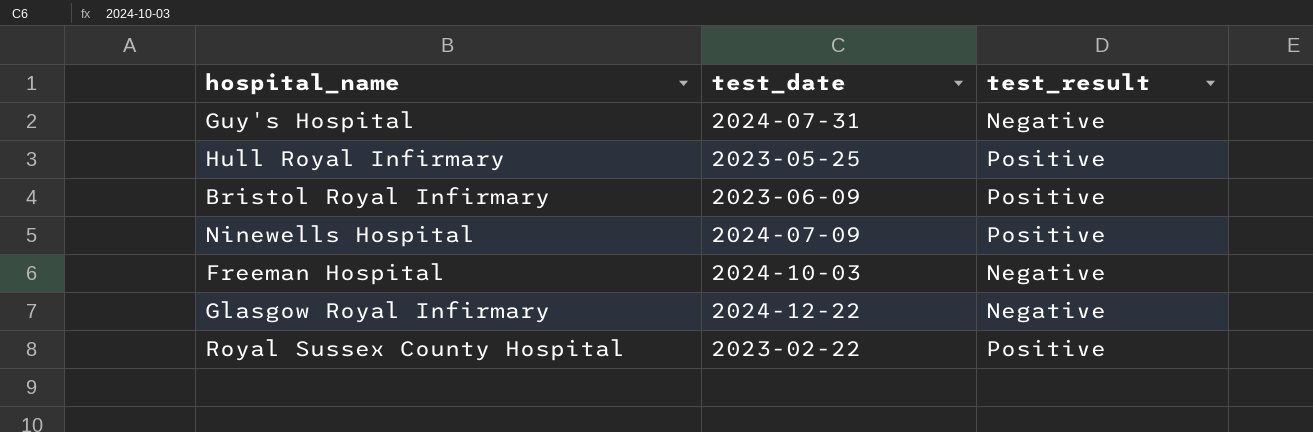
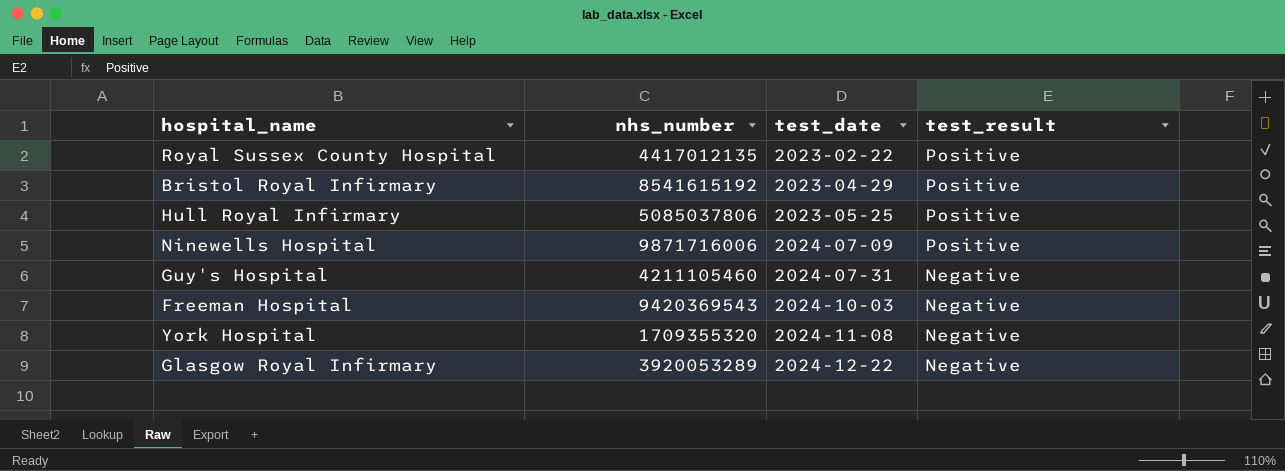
row order: none -> test_date ascending
column nhs_number | position: none -> 2
Bristol Royal Infirmary | test_date: 2023-06-09 -> 2023-04-29
row York Hospital: none -> 1709355320 | 2024-11-08 | Negative

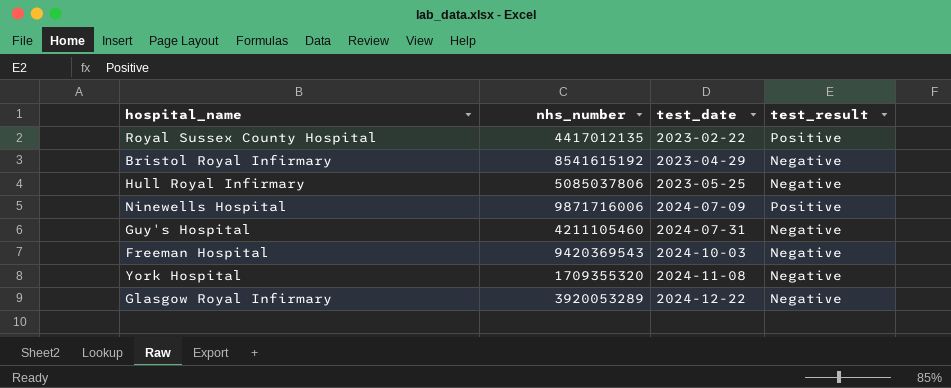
Bristol Royal Infirmary | test_result: Positive -> Negative
Hull Royal Infirmary | test_result: Positive -> Negative

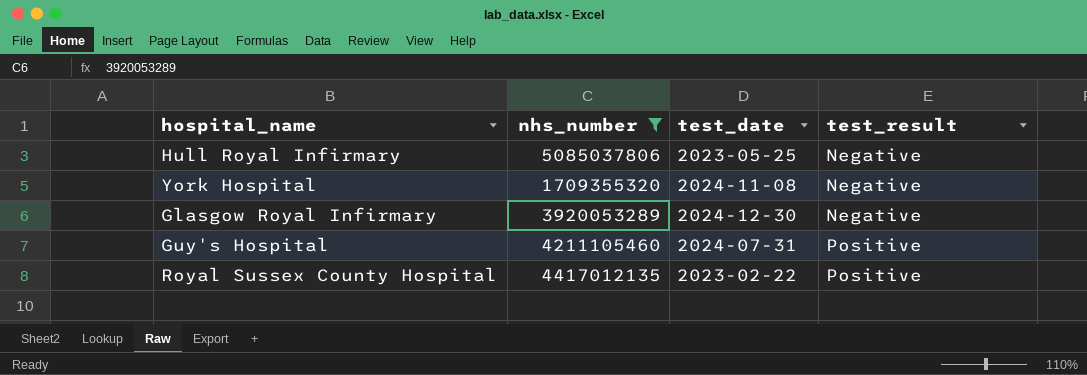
filter: none -> nhs_number <= 5085037806
row order: test_date ascending -> test_result ascending
Glasgow Royal Infirmary | test_date: 2024-12-22 -> 2024-12-30
Guy's Hospital | test_result: Negative -> Positive

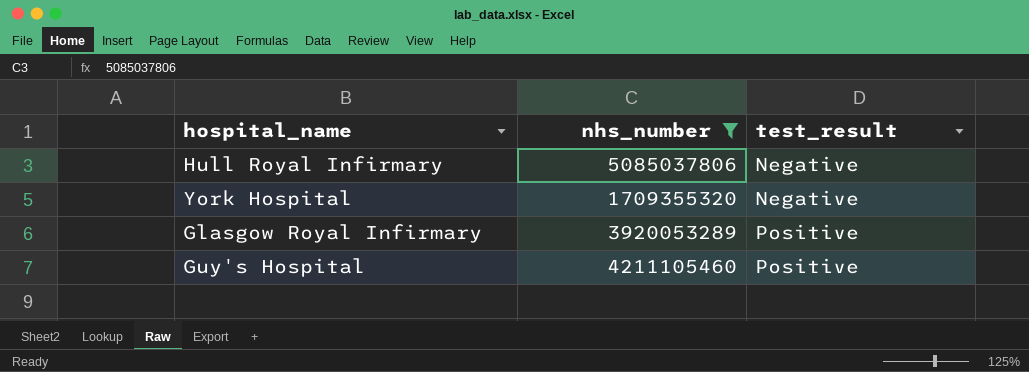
column test_date | position: 3 -> none
row Royal Sussex County Hospital: 4417012135 | 2023-02-22 | Positive -> none
Glasgow Royal Infirmary | test_result: Negative -> Positive

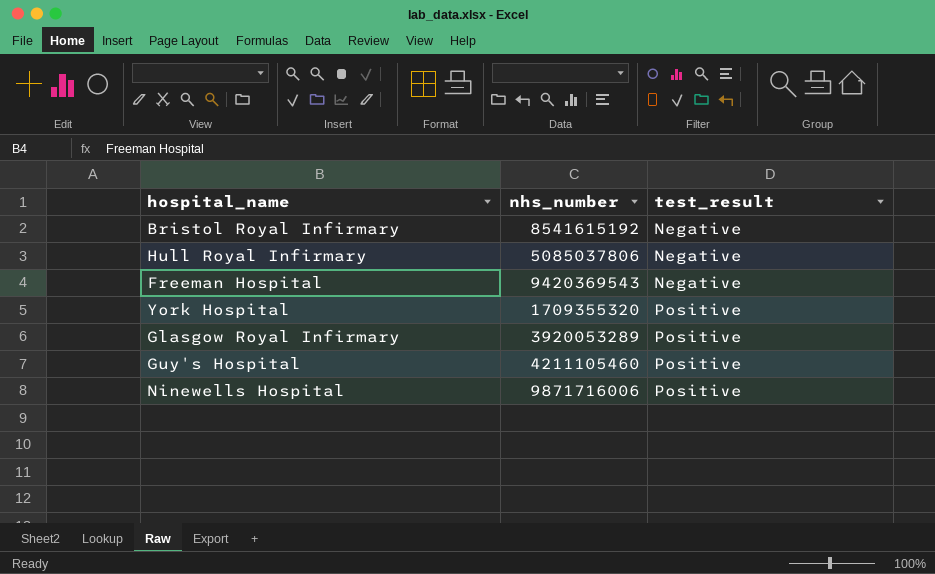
filter: nhs_number <= 5085037806 -> none
York Hospital | test_result: Negative -> Positive

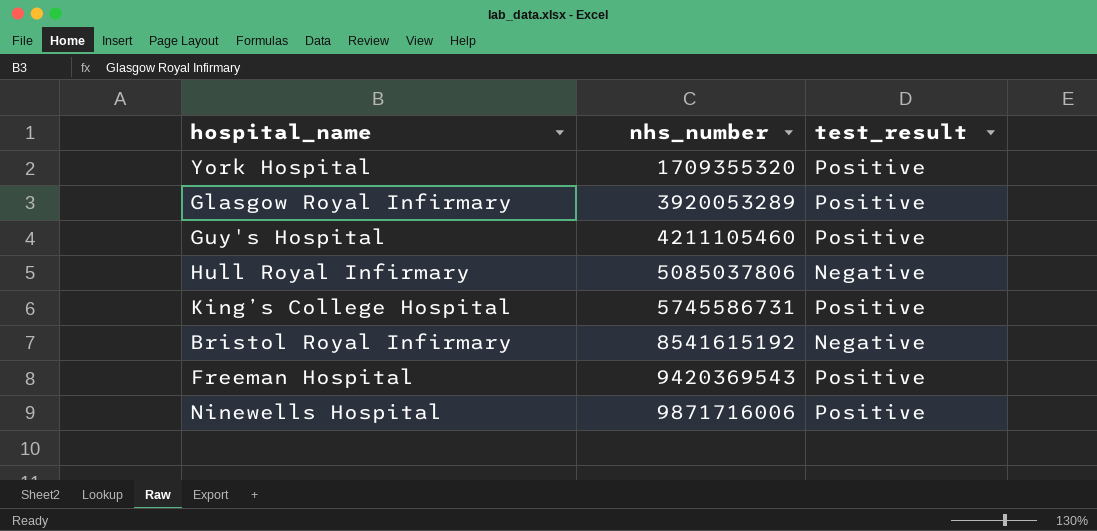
row order: test_result ascending -> nhs_number ascending
row King’s College Hospital: none -> 5745586731 | Positive
Freeman Hospital | test_result: Negative -> Positive

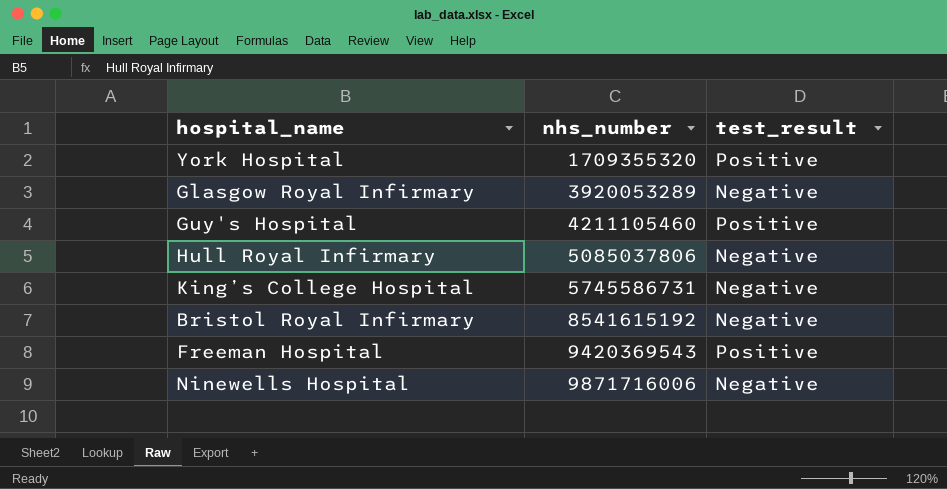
Glasgow Royal Infirmary | test_result: Positive -> Negative
King’s College Hospital | test_result: Positive -> Negative
Ninewells Hospital | test_result: Positive -> Negative

